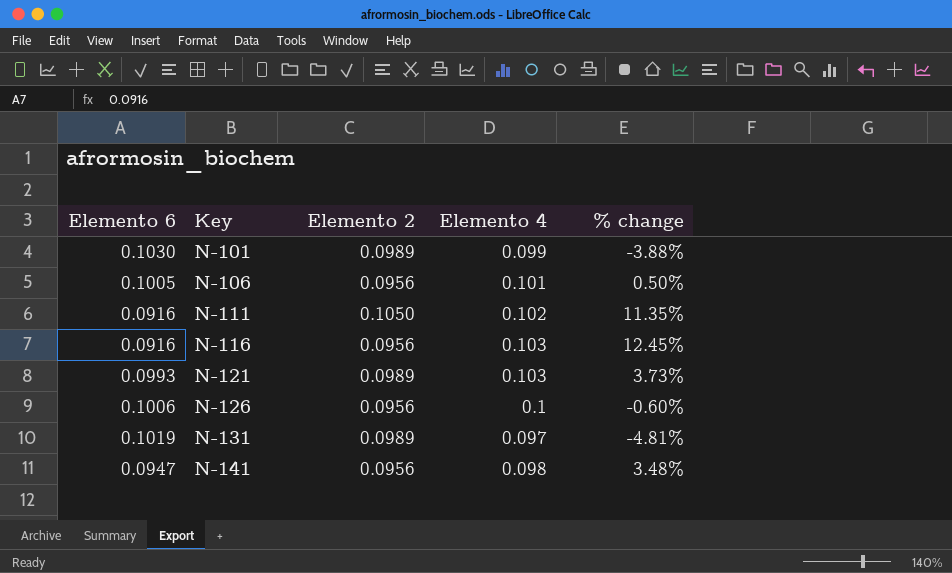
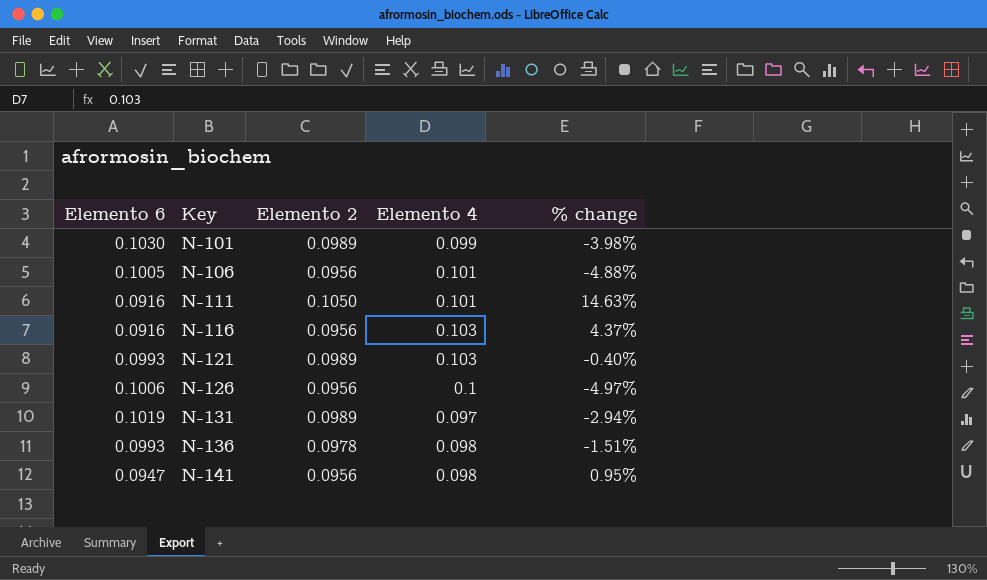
column % change | formula: ([Elemento 4] - [Elemento 6]) / [Elemento 6] -> ([Elemento 2] - [Elemento 6]) / [Elemento 6]
N-111 | Elemento 4: 0.102 -> 0.101
row N-136: none -> 0.0993 | 0.0978 | 0.098 | -1.51%

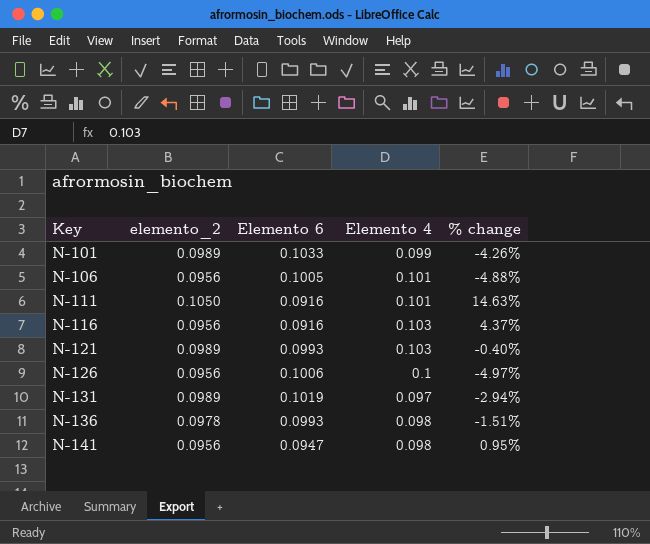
column name: Elemento 2 -> elemento_2
column Elemento 6 | position: 1 -> 3
N-101 | Elemento 6: 0.1030 -> 0.1033
N-101 | % change: -3.98% -> -4.26%

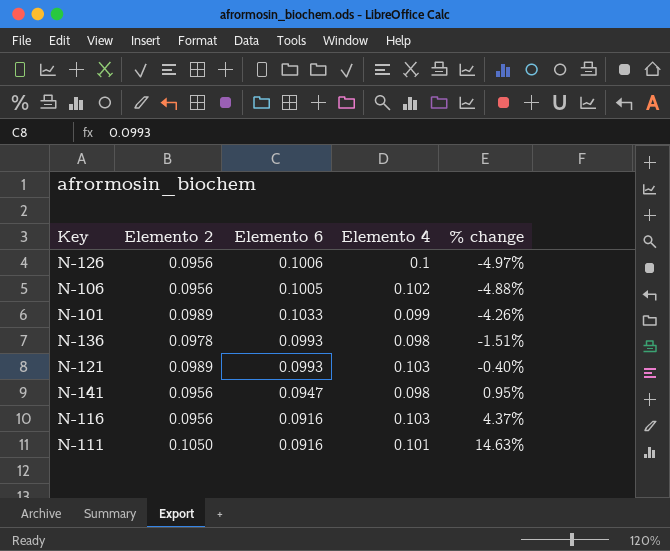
row order: Key ascending -> % change ascending
column name: elemento_2 -> Elemento 2
row N-131: 0.0989 | 0.1019 | 0.097 | -2.94% -> none
N-106 | Elemento 4: 0.101 -> 0.102

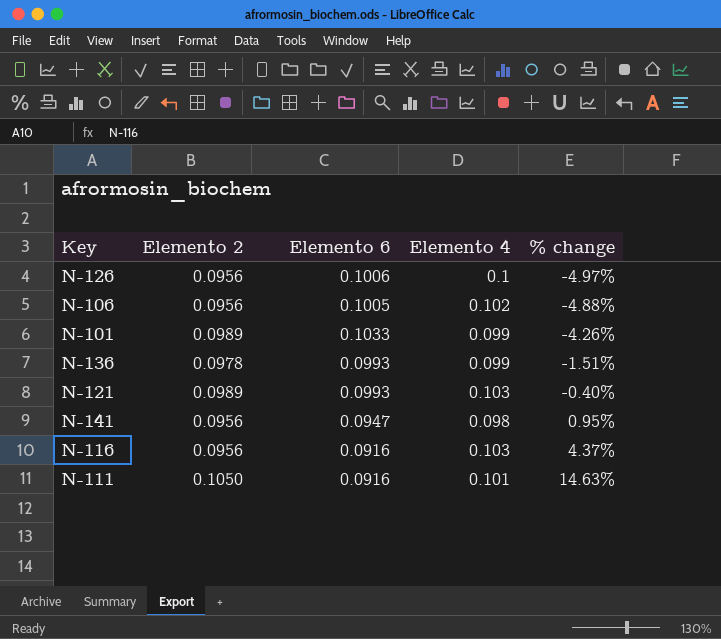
N-136 | Elemento 4: 0.098 -> 0.099

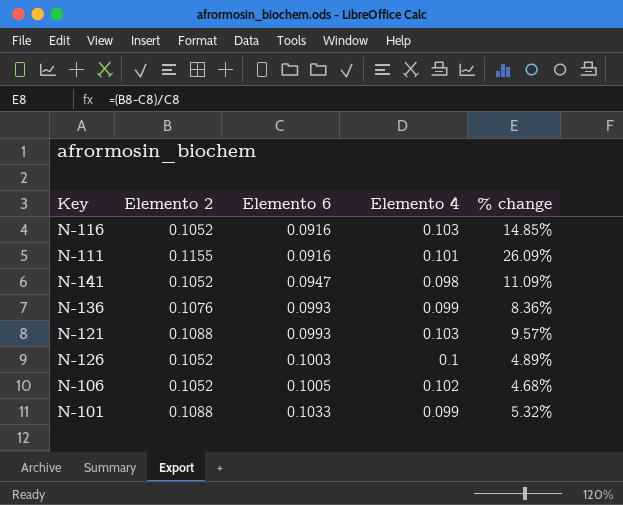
row order: % change ascending -> Elemento 6 ascending
N-116 | Elemento 2: 0.0956 -> 0.1052
N-116 | % change: 4.37% -> 14.85%
N-111 | Elemento 2: 0.1050 -> 0.1155
N-111 | % change: 14.63% -> 26.09%
N-141 | Elemento 2: 0.0956 -> 0.1052
N-141 | % change: 0.95% -> 11.09%
N-136 | Elemento 2: 0.0978 -> 0.1076
N-136 | % change: -1.51% -> 8.36%
N-121 | Elemento 2: 0.0989 -> 0.1088
N-121 | % change: -0.40% -> 9.57%
N-126 | Elemento 2: 0.0956 -> 0.1052
N-126 | Elemento 6: 0.1006 -> 0.1003
N-126 | % change: -4.97% -> 4.89%
N-106 | Elemento 2: 0.0956 -> 0.1052
N-106 | % change: -4.88% -> 4.68%
N-101 | Elemento 2: 0.0989 -> 0.1088
N-101 | % change: -4.26% -> 5.32%

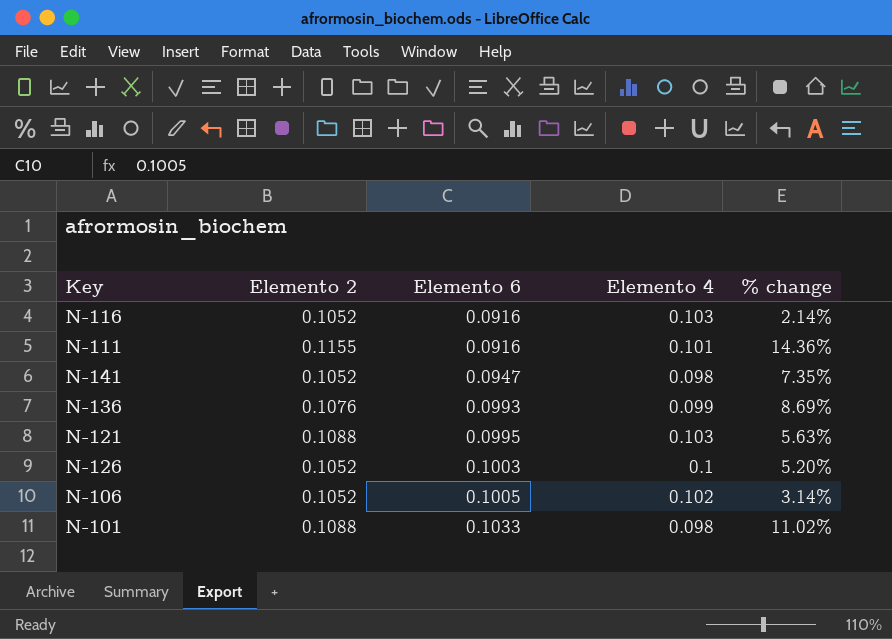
column % change | formula: ([Elemento 2] - [Elemento 6]) / [Elemento 6] -> ([Elemento 2] - [Elemento 4]) / [Elemento 4]
N-121 | Elemento 6: 0.0993 -> 0.0995
N-101 | Elemento 4: 0.099 -> 0.098

